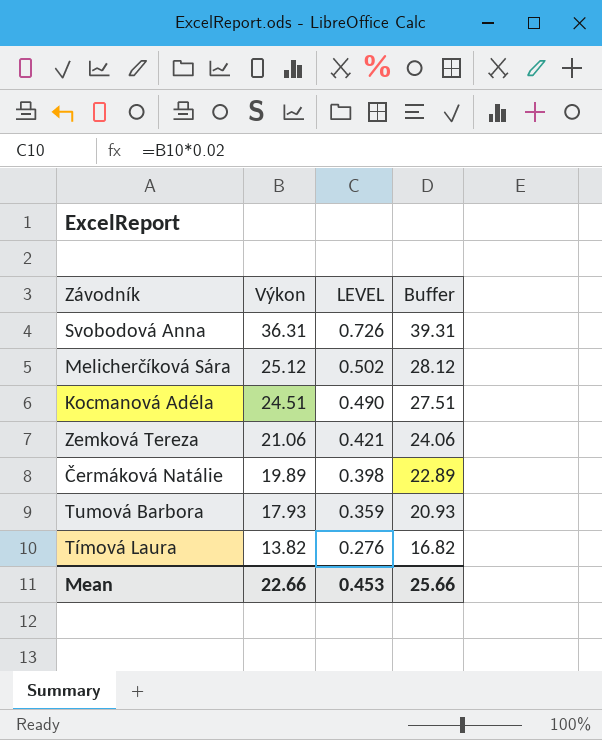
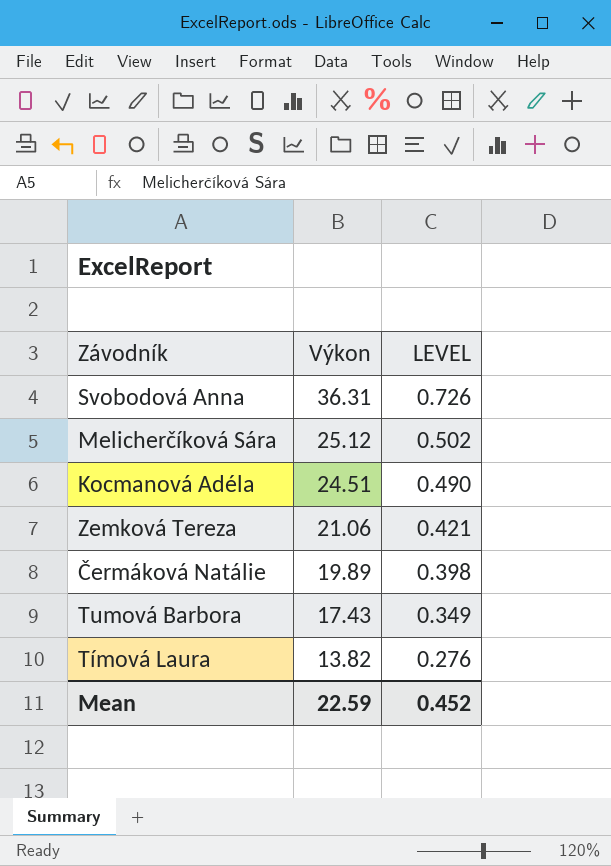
column Buffer | formula: [Výkon] + 3 -> none
Tumová Barbora | Výkon: 17.93 -> 17.43
Tumová Barbora | LEVEL: 0.359 -> 0.349
Mean | Výkon: 22.66 -> 22.59
Mean | LEVEL: 0.453 -> 0.452

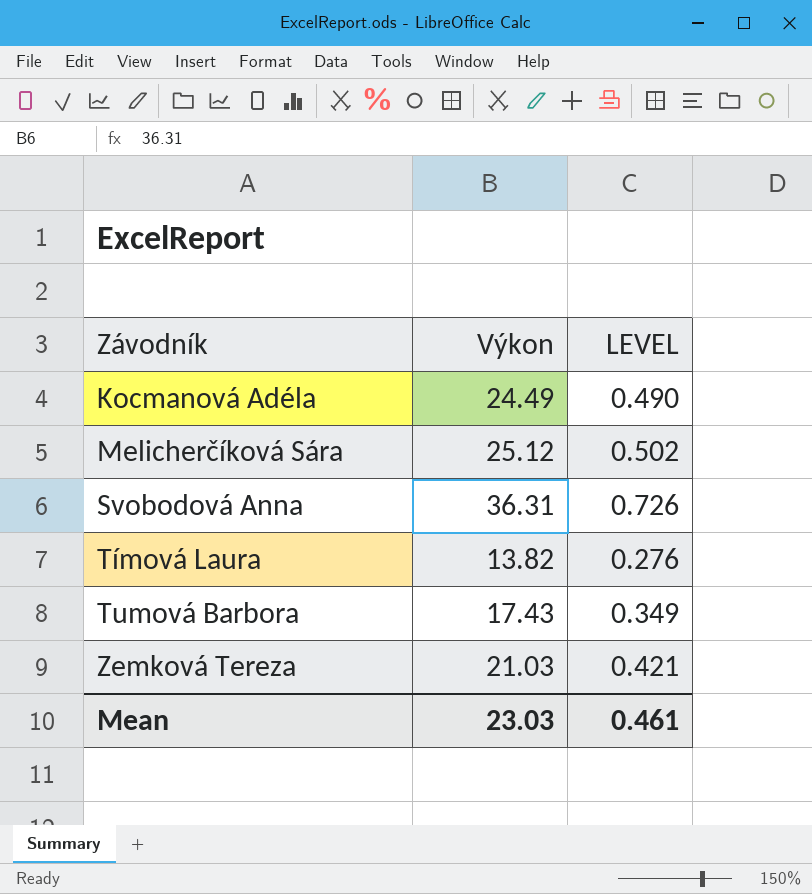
row order: Výkon descending -> Závodník ascending
row Čermáková Natálie: 19.89 | 0.398 -> none
Kocmanová Adéla | Výkon: 24.51 -> 24.49
Zemková Tereza | Výkon: 21.06 -> 21.03
Mean | Výkon: 22.59 -> 23.03
Mean | LEVEL: 0.452 -> 0.461

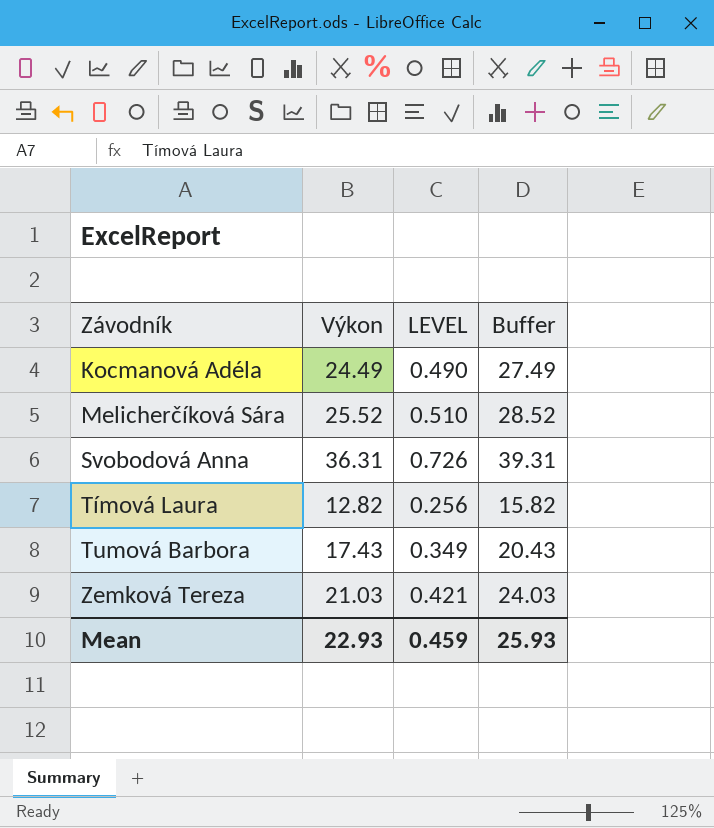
column Buffer | formula: none -> [Výkon] + 3
Melicherčíková Sára | Výkon: 25.12 -> 25.52
Melicherčíková Sára | LEVEL: 0.502 -> 0.510
Tímová Laura | Výkon: 13.82 -> 12.82
Tímová Laura | LEVEL: 0.276 -> 0.256
Mean | Výkon: 23.03 -> 22.93
Mean | LEVEL: 0.461 -> 0.459

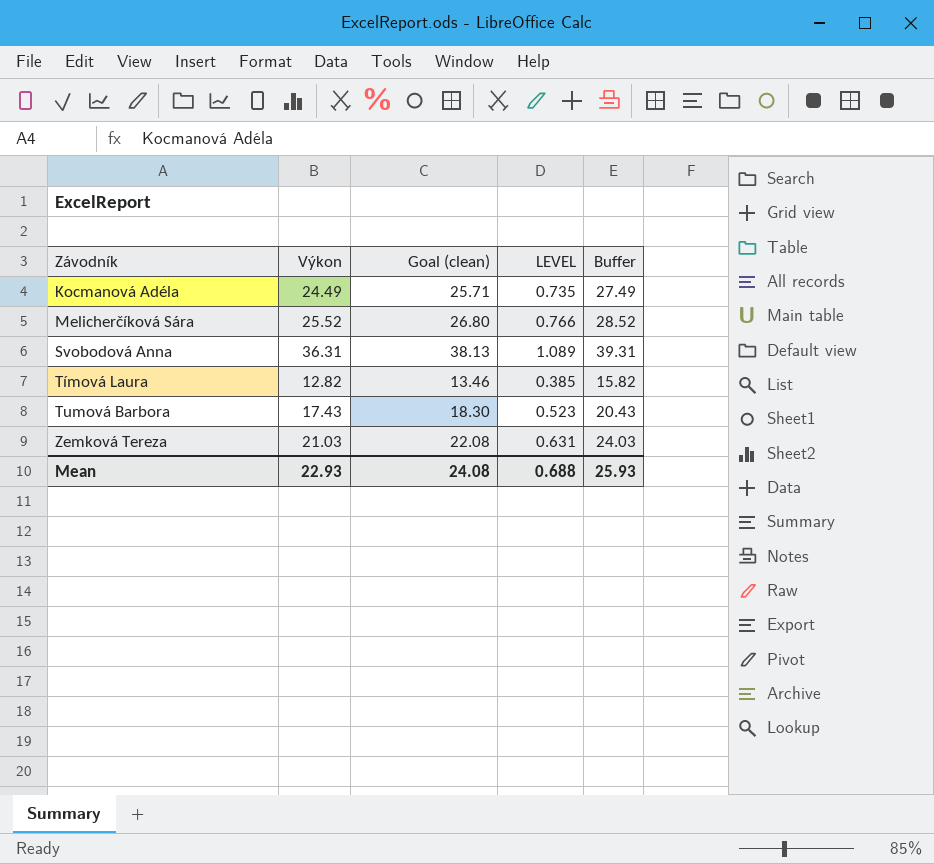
column Goal (clean) | formula: none -> [Výkon] * 1.05
column LEVEL | formula: [Výkon] * 0.02 -> [Výkon] * 0.03
Mean | LEVEL: 0.459 -> 0.688

